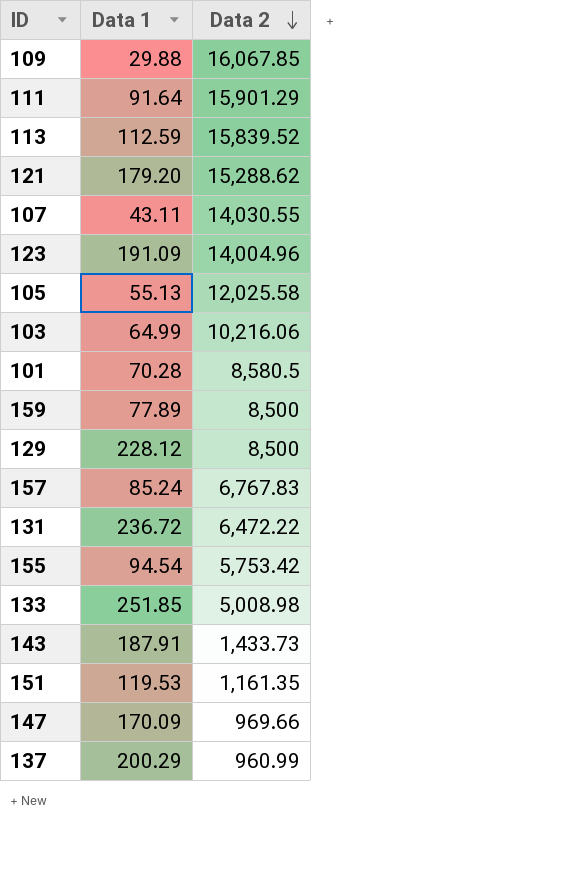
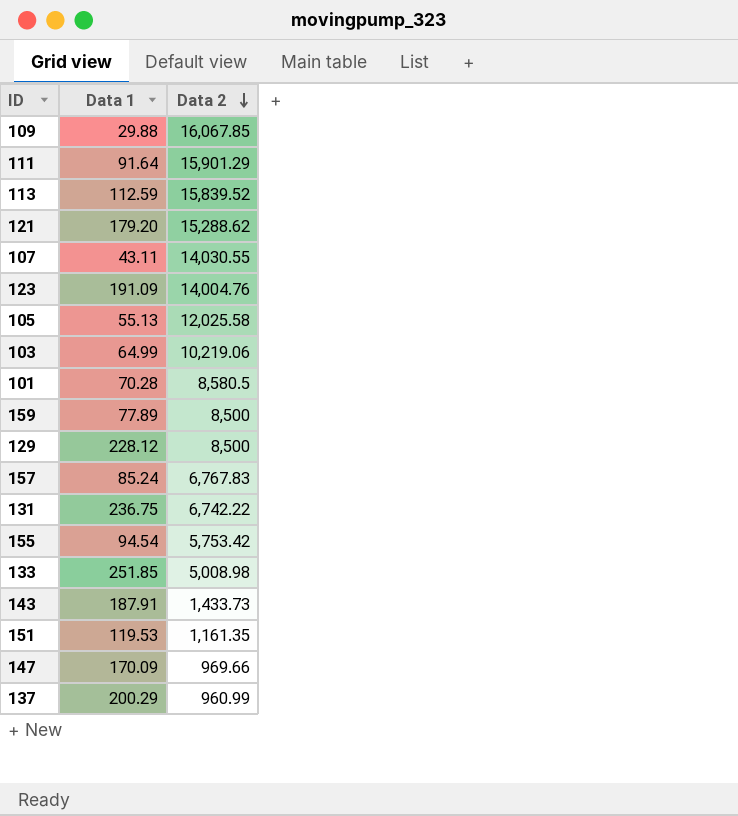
123 | Data 2: 14,004.96 -> 14,004.76
103 | Data 2: 10,216.06 -> 10,219.06
131 | Data 1: 236.72 -> 236.75
131 | Data 2: 6,472.22 -> 6,742.22

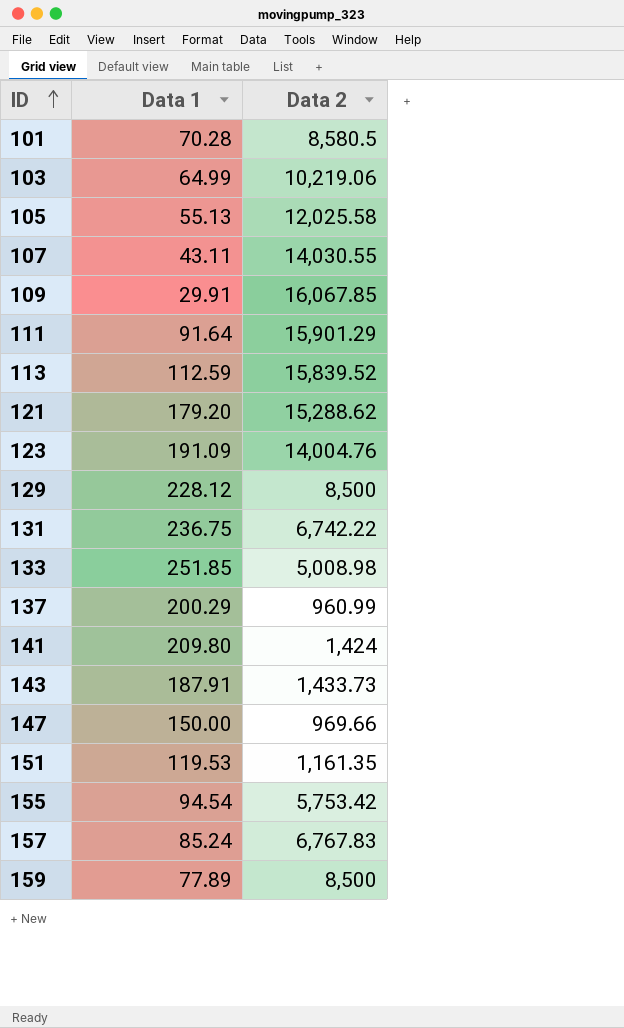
row order: Data 2 descending -> ID ascending
109 | Data 1: 29.88 -> 29.91
row 141: none -> 209.80 | 1,424
147 | Data 1: 170.09 -> 150.00

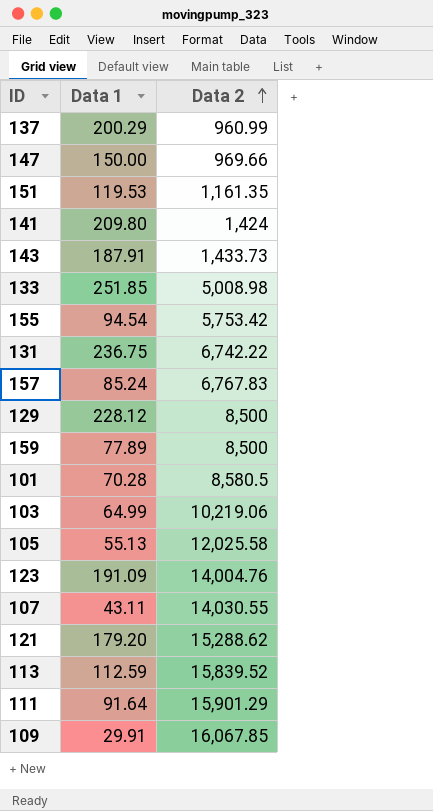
row order: ID ascending -> Data 2 ascending

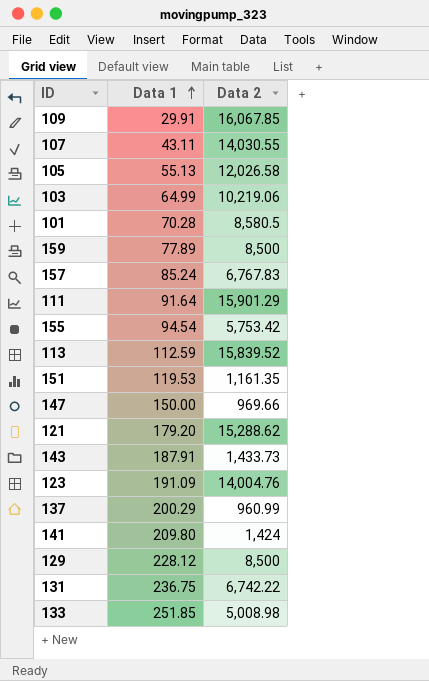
row order: Data 2 ascending -> Data 1 ascending
105 | Data 2: 12,025.58 -> 12,026.58

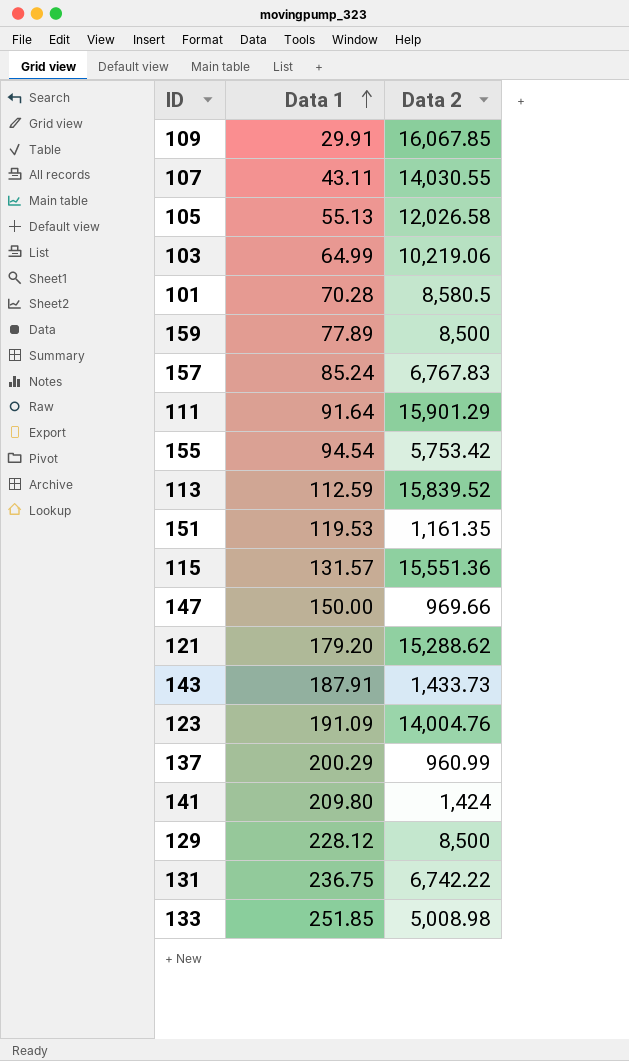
row 115: none -> 131.57 | 15,551.36

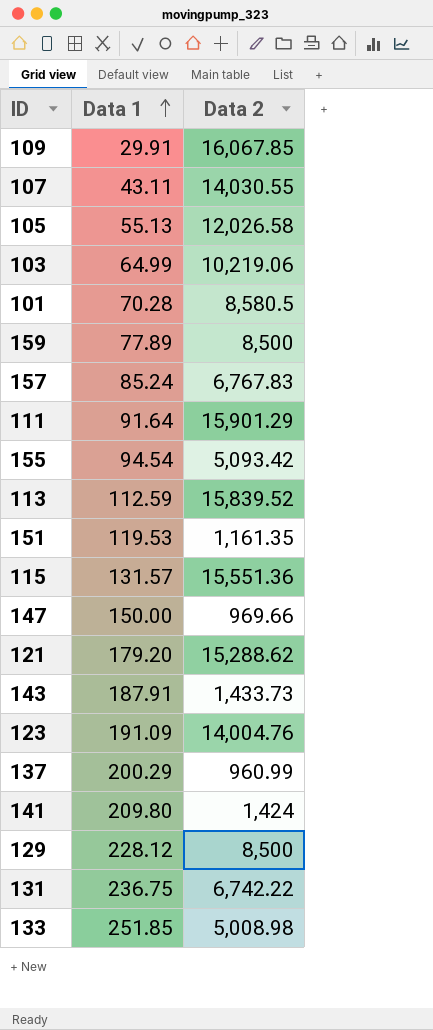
155 | Data 2: 5,753.42 -> 5,093.42

